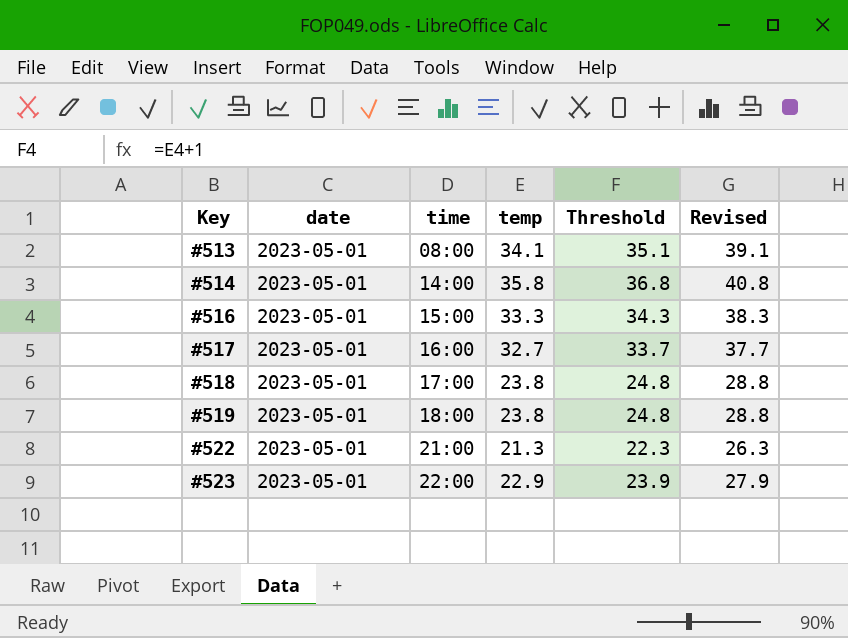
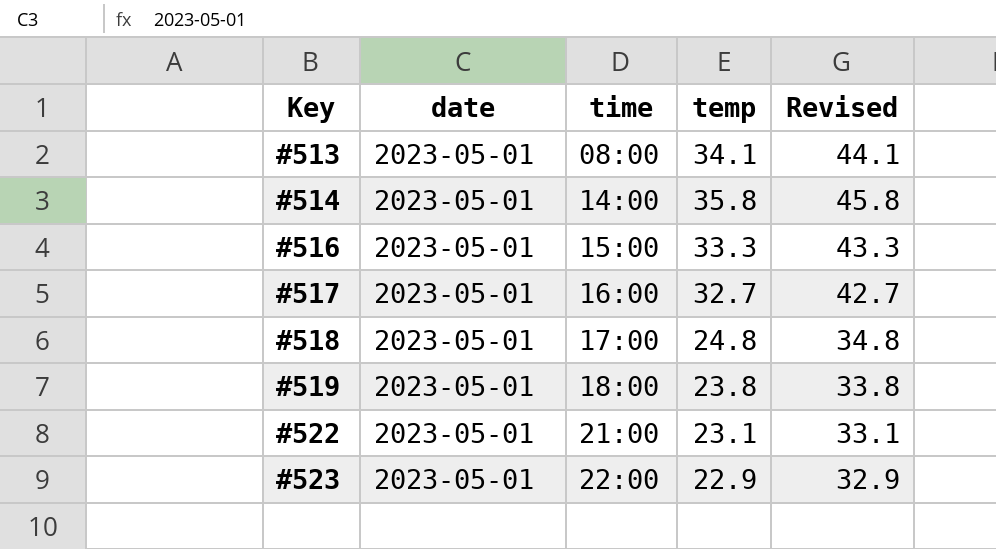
column Threshold | formula: [temp] + 1 -> none
column Revised | formula: [temp] + 5 -> [temp] + 10
#518 | temp: 23.8 -> 24.8
#522 | temp: 21.3 -> 23.1

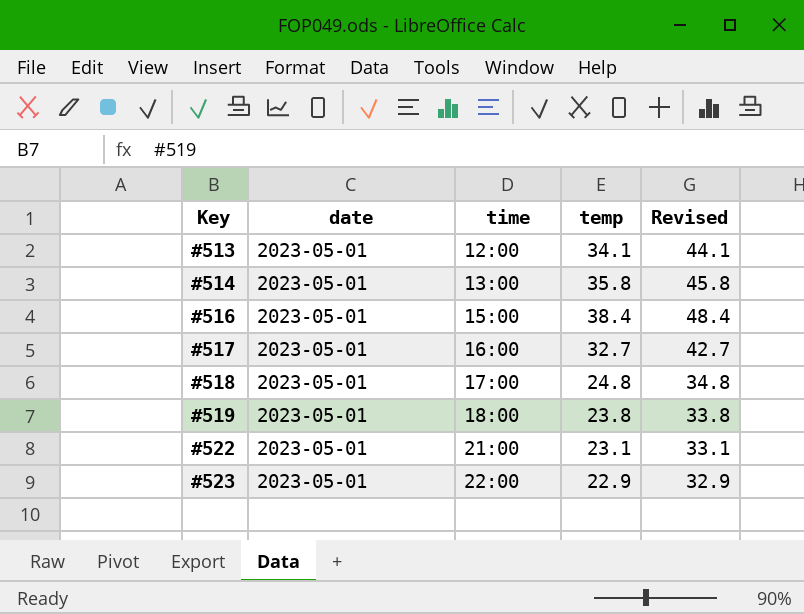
#513 | time: 08:00 -> 12:00
#514 | time: 14:00 -> 13:00
#516 | temp: 33.3 -> 38.4
#516 | Revised: 43.3 -> 48.4

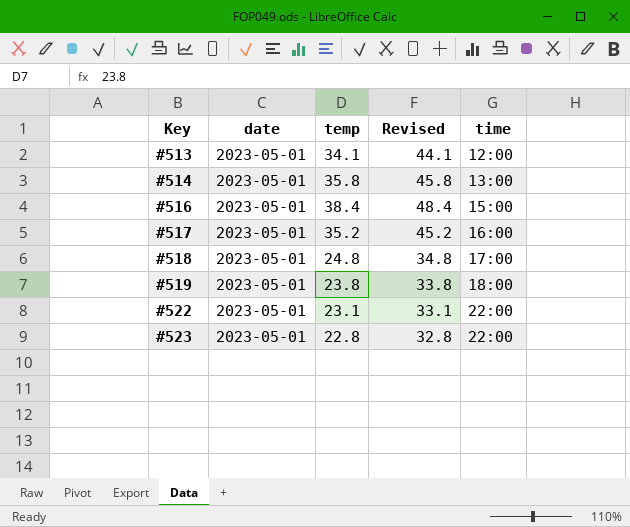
column time | position: 3 -> 5
#517 | temp: 32.7 -> 35.2
#517 | Revised: 42.7 -> 45.2
#522 | time: 21:00 -> 22:00
#523 | temp: 22.9 -> 22.8
#523 | Revised: 32.9 -> 32.8

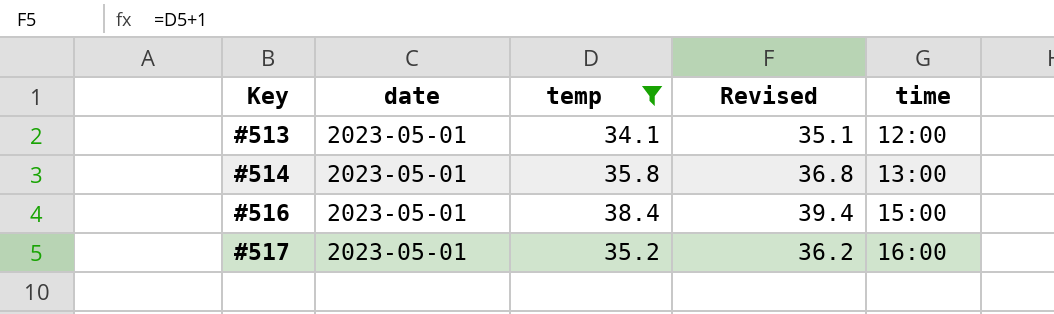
filter: none -> temp >= 34.1
column Revised | formula: [temp] + 10 -> [temp] + 1

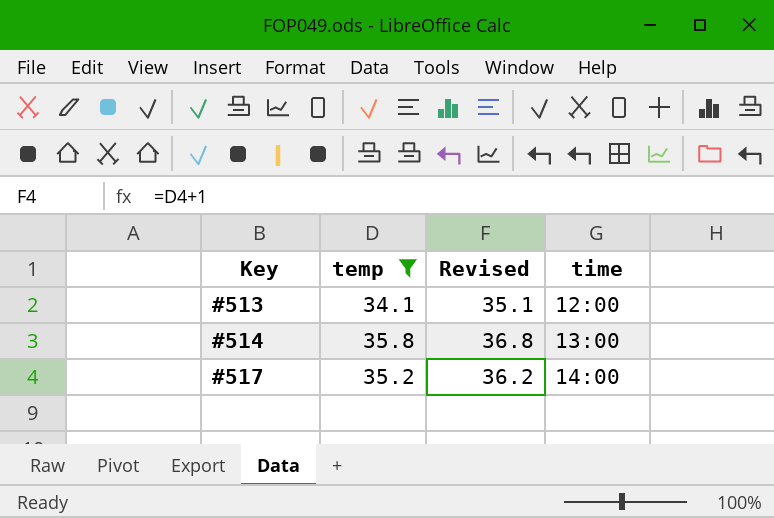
column date | position: 2 -> none
row #516: 2023-05-01 | 38.4 | 39.4 | 15:00 -> none
#517 | time: 16:00 -> 14:00

